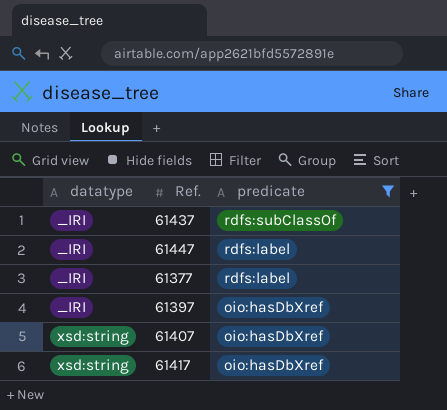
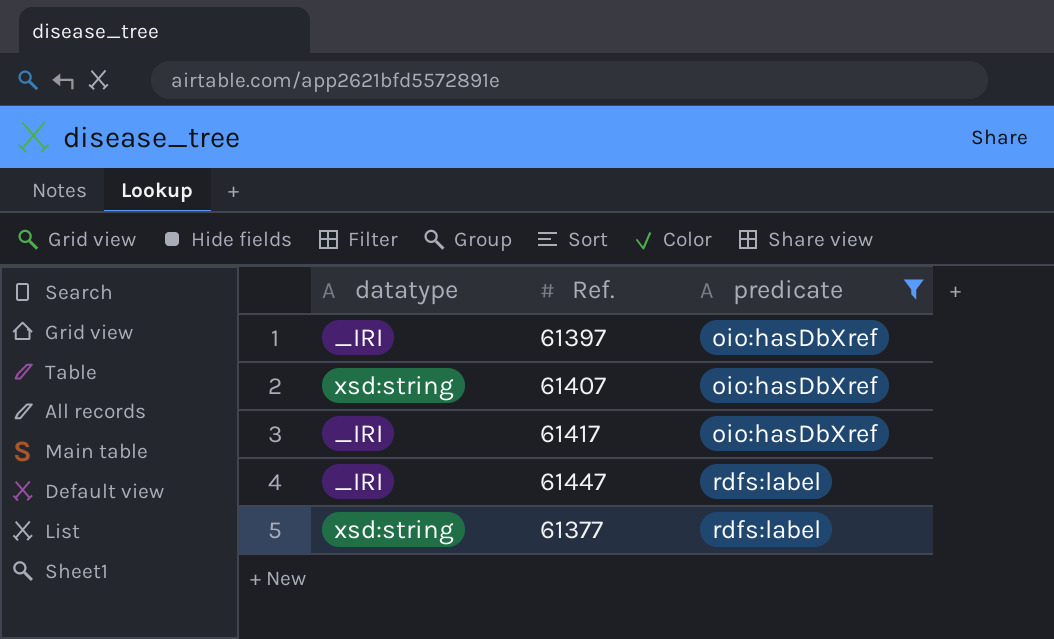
row order: datatype ascending -> predicate ascending
row 61437: _IRI | rdfs:subClassOf -> none
61417 | datatype: xsd:string -> _IRI
61377 | datatype: _IRI -> xsd:string

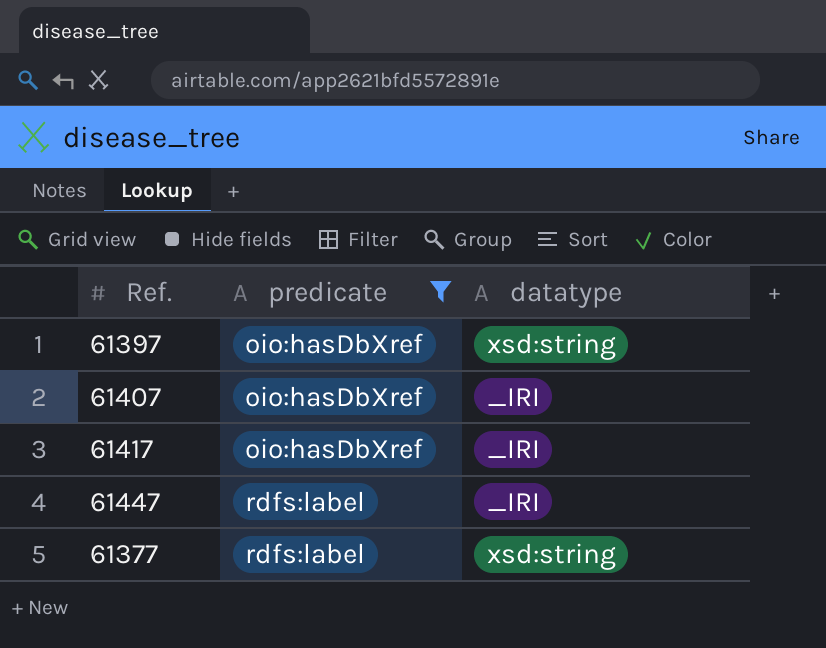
column datatype | position: 1 -> 3
61397 | datatype: _IRI -> xsd:string
61407 | datatype: xsd:string -> _IRI

